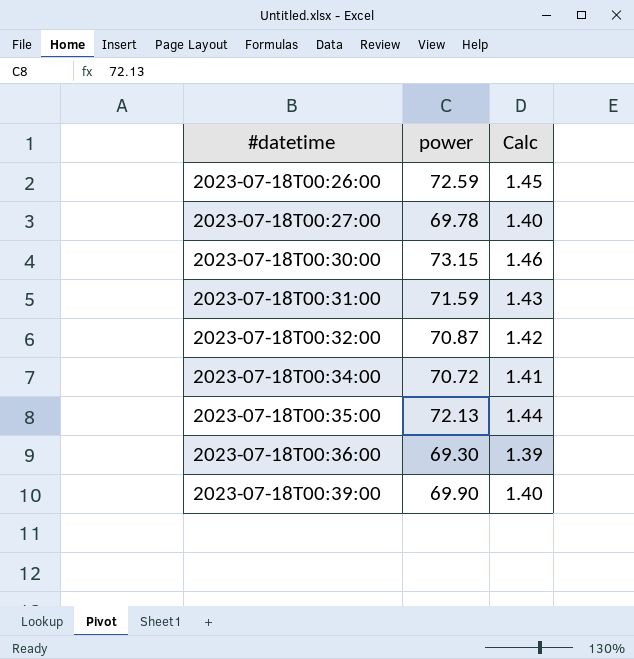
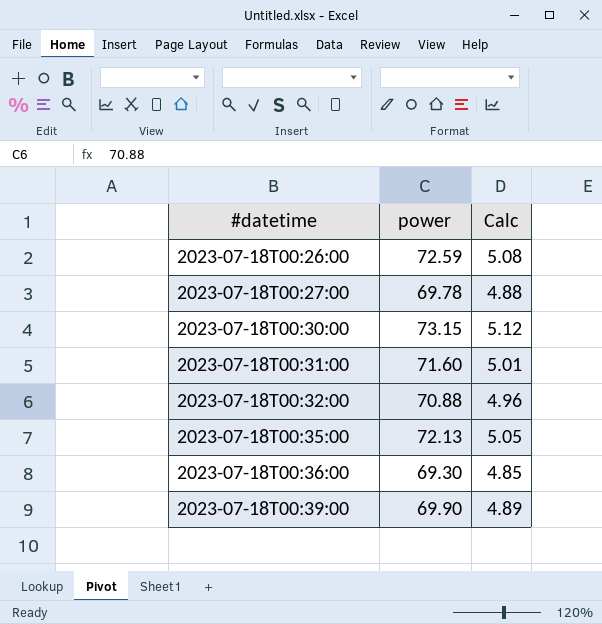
column Calc | formula: [power] * 0.02 -> [power] * 0.07
row 2023-07-18T00:34:00: 70.72 | 1.41 -> none
2023-07-18T00:31:00 | power: 71.59 -> 71.60
2023-07-18T00:32:00 | power: 70.87 -> 70.88

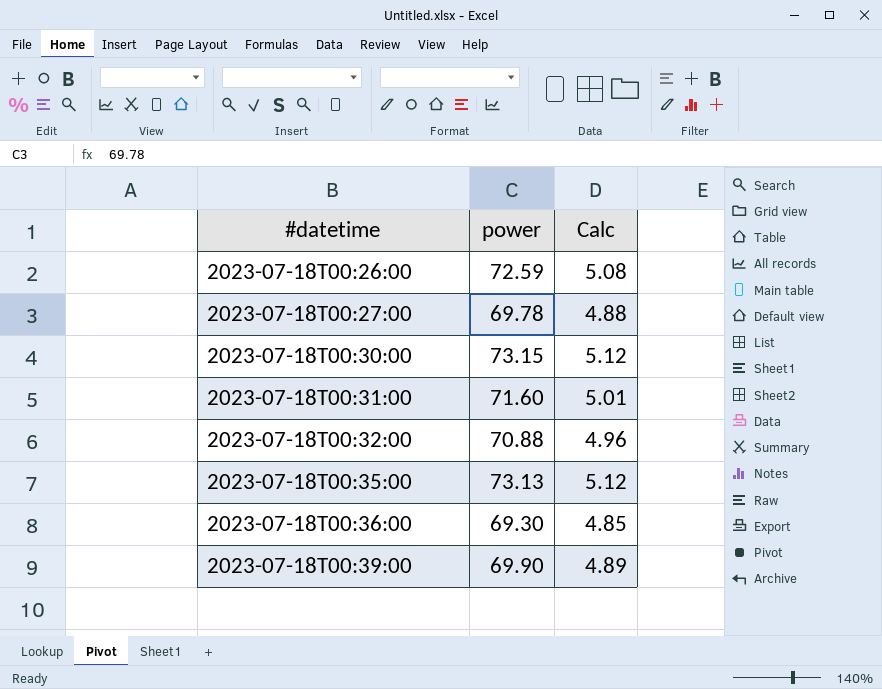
2023-07-18T00:35:00 | power: 72.13 -> 73.13
2023-07-18T00:35:00 | Calc: 5.05 -> 5.12

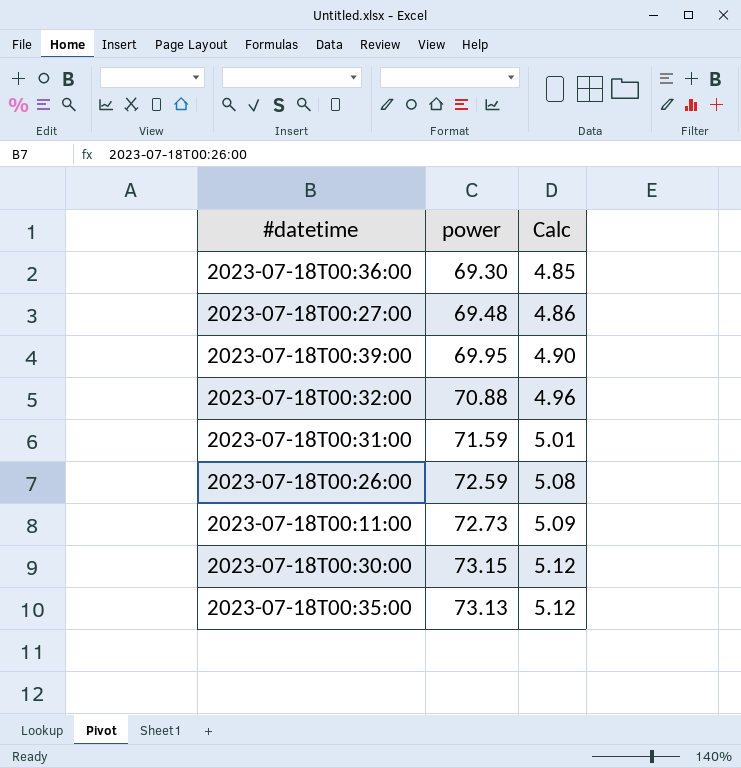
row order: #datetime ascending -> Calc ascending
2023-07-18T00:27:00 | power: 69.78 -> 69.48
2023-07-18T00:27:00 | Calc: 4.88 -> 4.86
2023-07-18T00:39:00 | power: 69.90 -> 69.95
2023-07-18T00:39:00 | Calc: 4.89 -> 4.90
2023-07-18T00:31:00 | power: 71.60 -> 71.59
row 2023-07-18T00:11:00: none -> 72.73 | 5.09

